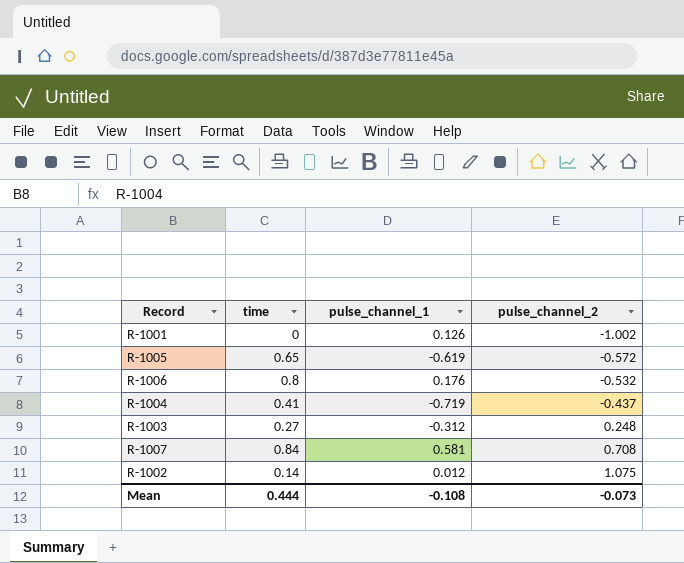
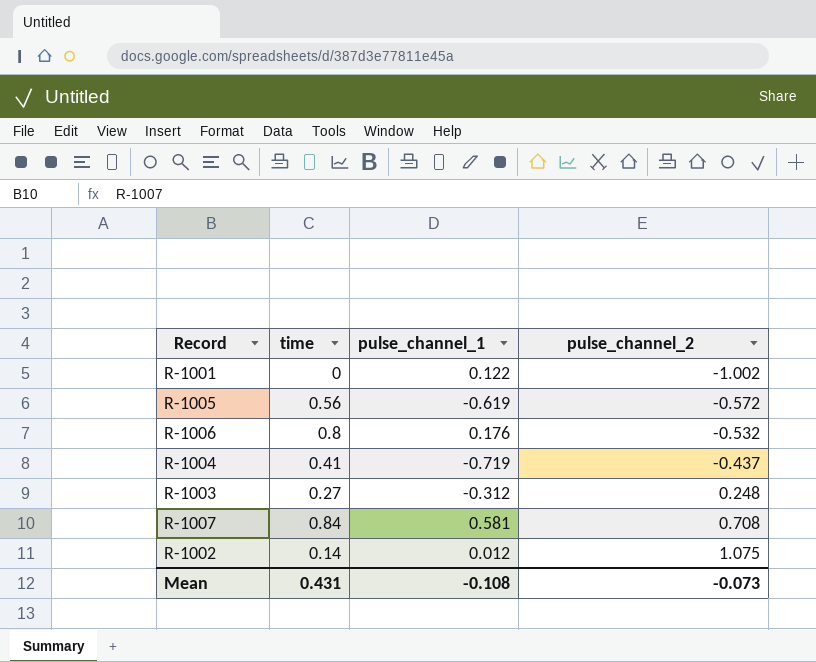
R-1001 | pulse_channel_1: 0.126 -> 0.122
R-1005 | time: 0.65 -> 0.56
Mean | time: 0.444 -> 0.431

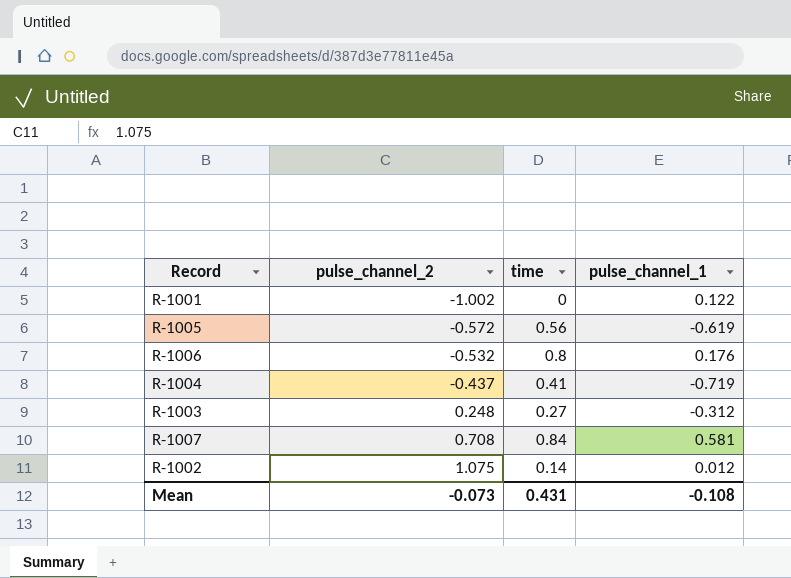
column pulse_channel_2 | position: 4 -> 2

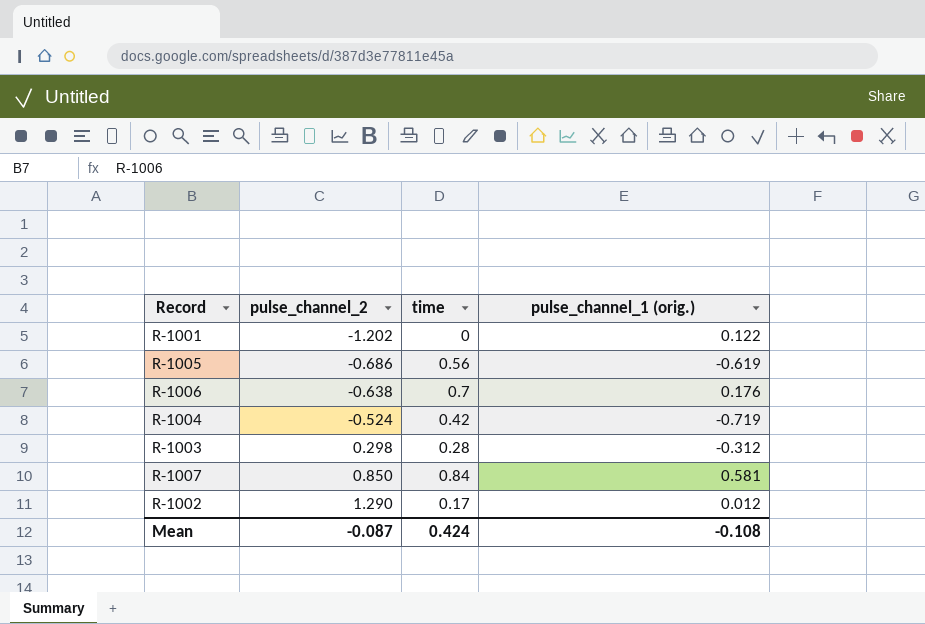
column name: pulse_channel_1 -> pulse_channel_1 (orig.)
R-1001 | pulse_channel_2: -1.002 -> -1.202
R-1005 | pulse_channel_2: -0.572 -> -0.686
R-1006 | pulse_channel_2: -0.532 -> -0.638
R-1006 | time: 0.8 -> 0.7
R-1004 | pulse_channel_2: -0.437 -> -0.524
R-1004 | time: 0.41 -> 0.42
R-1003 | pulse_channel_2: 0.248 -> 0.298
R-1003 | time: 0.27 -> 0.28
R-1007 | pulse_channel_2: 0.708 -> 0.850
R-1002 | pulse_channel_2: 1.075 -> 1.290
R-1002 | time: 0.14 -> 0.17
Mean | pulse_channel_2: -0.073 -> -0.087
Mean | time: 0.431 -> 0.424

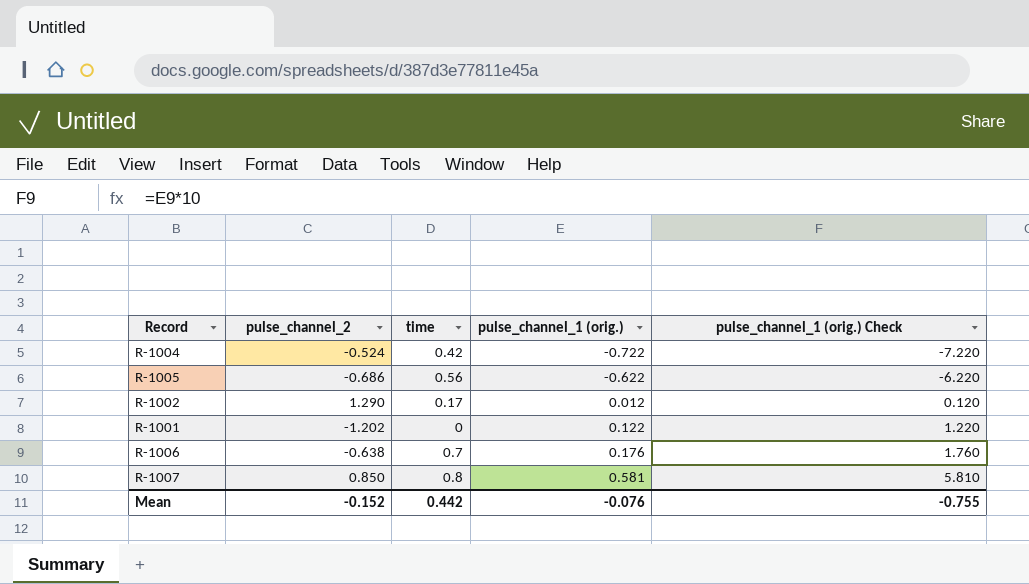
row order: pulse_channel_2 ascending -> pulse_channel_1 (orig.) ascending
column pulse_channel_1 (orig.) Check | formula: none -> [pulse_channel_1 (orig.)] * 10
row R-1003: 0.298 | 0.28 | -0.312 -> none
R-1004 | pulse_channel_1 (orig.): -0.719 -> -0.722
R-1005 | pulse_channel_1 (orig.): -0.619 -> -0.622
R-1007 | time: 0.84 -> 0.8
Mean | pulse_channel_2: -0.087 -> -0.152
Mean | time: 0.424 -> 0.442
Mean | pulse_channel_1 (orig.): -0.108 -> -0.076

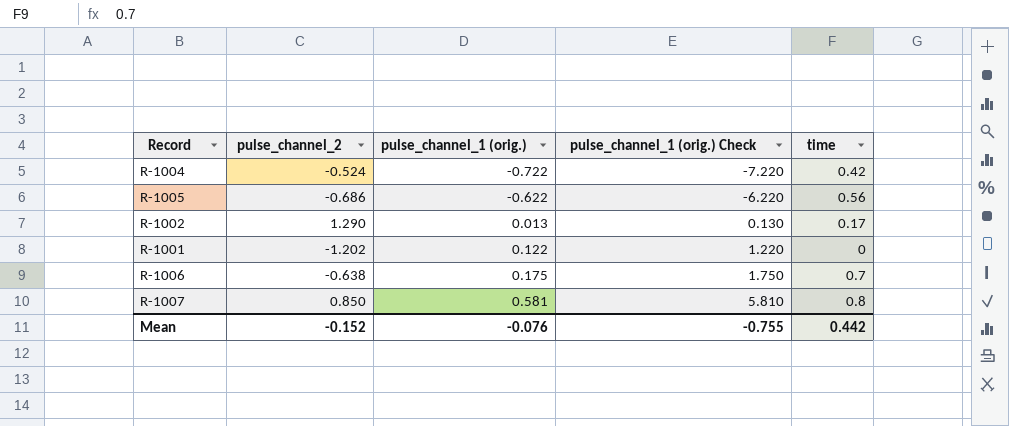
column time | position: 3 -> 5
R-1002 | pulse_channel_1 (orig.): 0.012 -> 0.013
R-1002 | pulse_channel_1 (orig.) Check: 0.120 -> 0.130
R-1006 | pulse_channel_1 (orig.): 0.176 -> 0.175
R-1006 | pulse_channel_1 (orig.) Check: 1.760 -> 1.750

